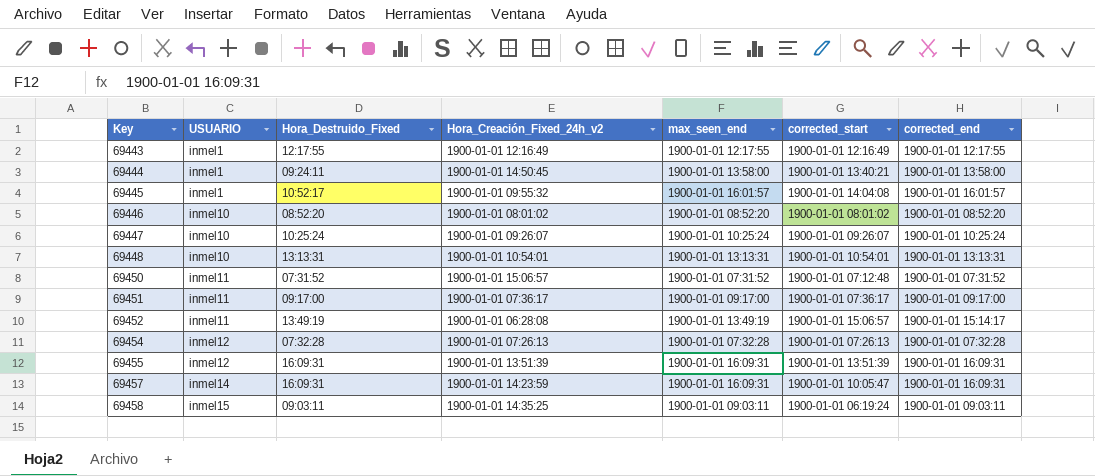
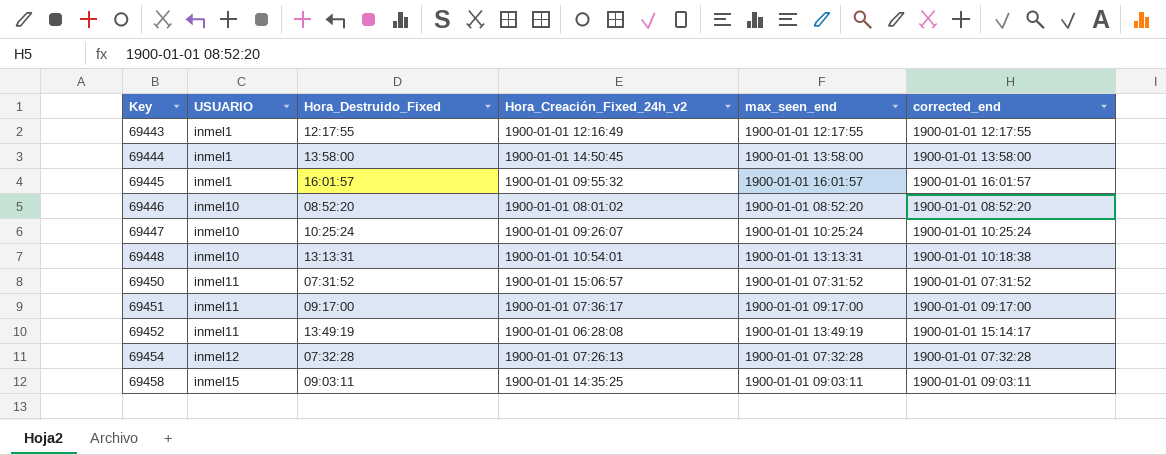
column corrected_start | position: 6 -> none
row 69455: inmel12 | 16:09:31 | 1900-01-01 13:51:39 | 1900-01-01 16:09:31 | 1900-01-01 13:51:39 | 1900-01-01 16:09:31 -> none
row 69457: inmel14 | 16:09:31 | 1900-01-01 14:23:59 | 1900-01-01 16:09:31 | 1900-01-01 10:05:47 | 1900-01-01 16:09:31 -> none
69444 | Hora_Destruido_Fixed: 09:24:11 -> 13:58:00
69445 | Hora_Destruido_Fixed: 10:52:17 -> 16:01:57
69448 | corrected_end: 1900-01-01 13:13:31 -> 1900-01-01 10:18:38

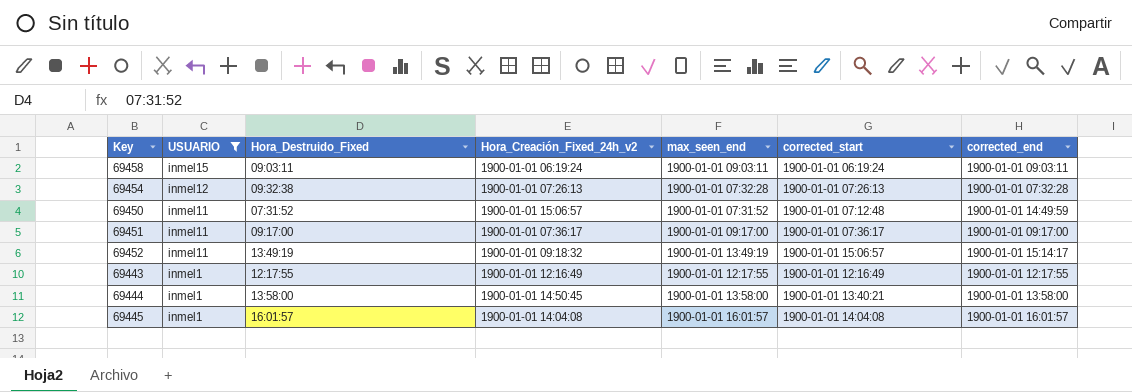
filter: none -> USUARIO != inmel10
row order: Key ascending -> USUARIO descending
column corrected_start | position: none -> 6
69458 | Hora_Creación_Fixed_24h_v2: 1900-01-01 14:35:25 -> 1900-01-01 06:19:24
69454 | Hora_Destruido_Fixed: 07:32:28 -> 09:32:38
69450 | corrected_end: 1900-01-01 07:31:52 -> 1900-01-01 14:49:59
69452 | Hora_Creación_Fixed_24h_v2: 1900-01-01 06:28:08 -> 1900-01-01 09:18:32
69445 | Hora_Creación_Fixed_24h_v2: 1900-01-01 09:55:32 -> 1900-01-01 14:04:08

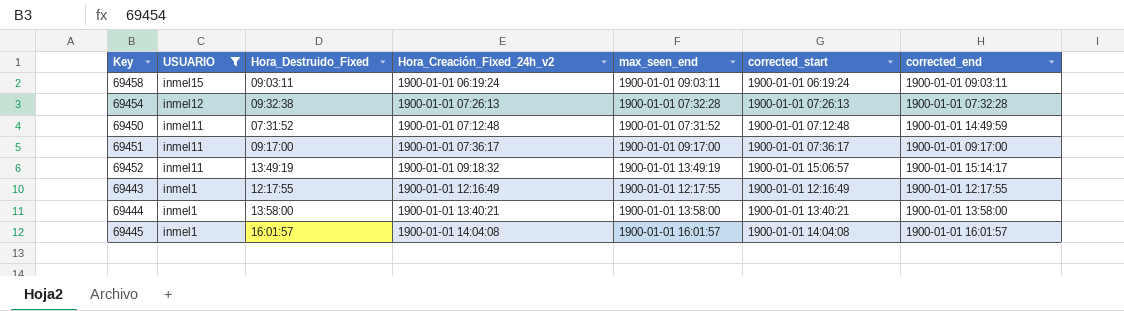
69450 | Hora_Creación_Fixed_24h_v2: 1900-01-01 15:06:57 -> 1900-01-01 07:12:48
69444 | Hora_Creación_Fixed_24h_v2: 1900-01-01 14:50:45 -> 1900-01-01 13:40:21

